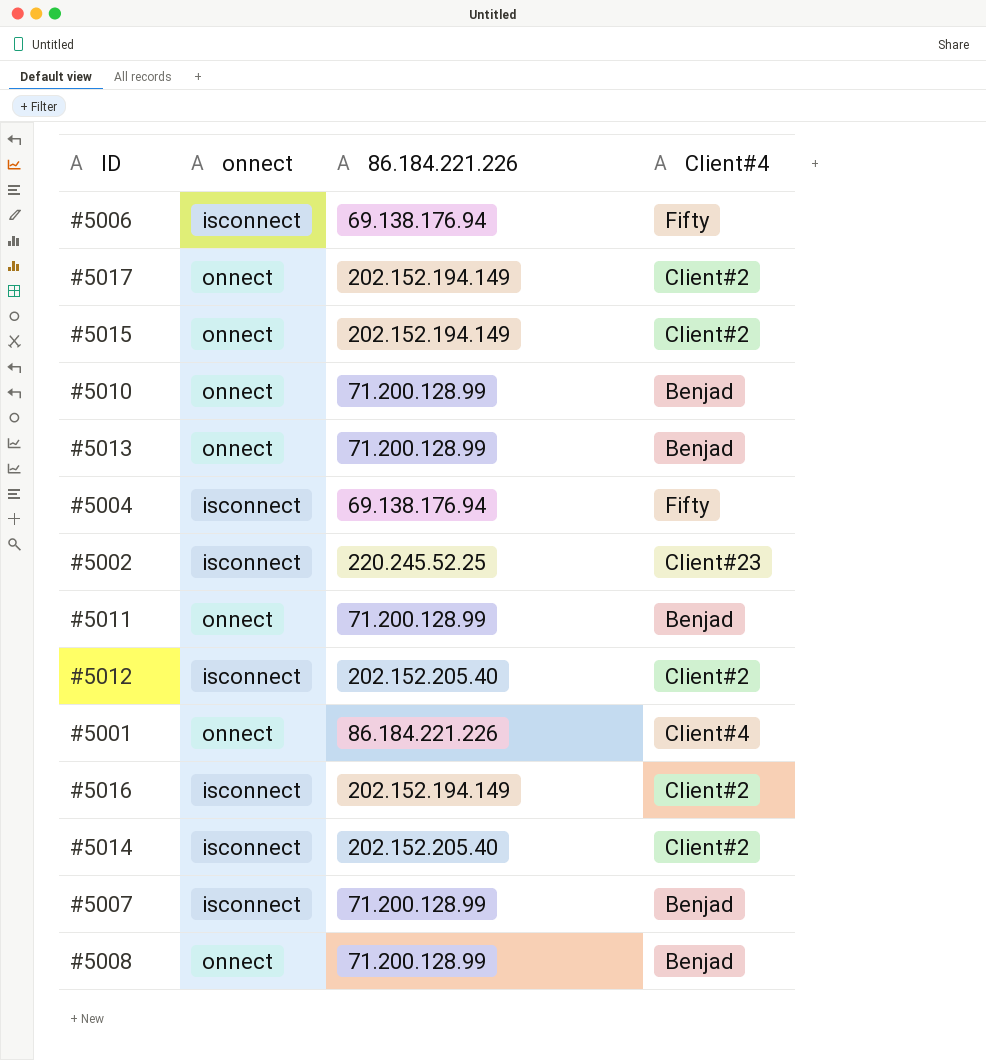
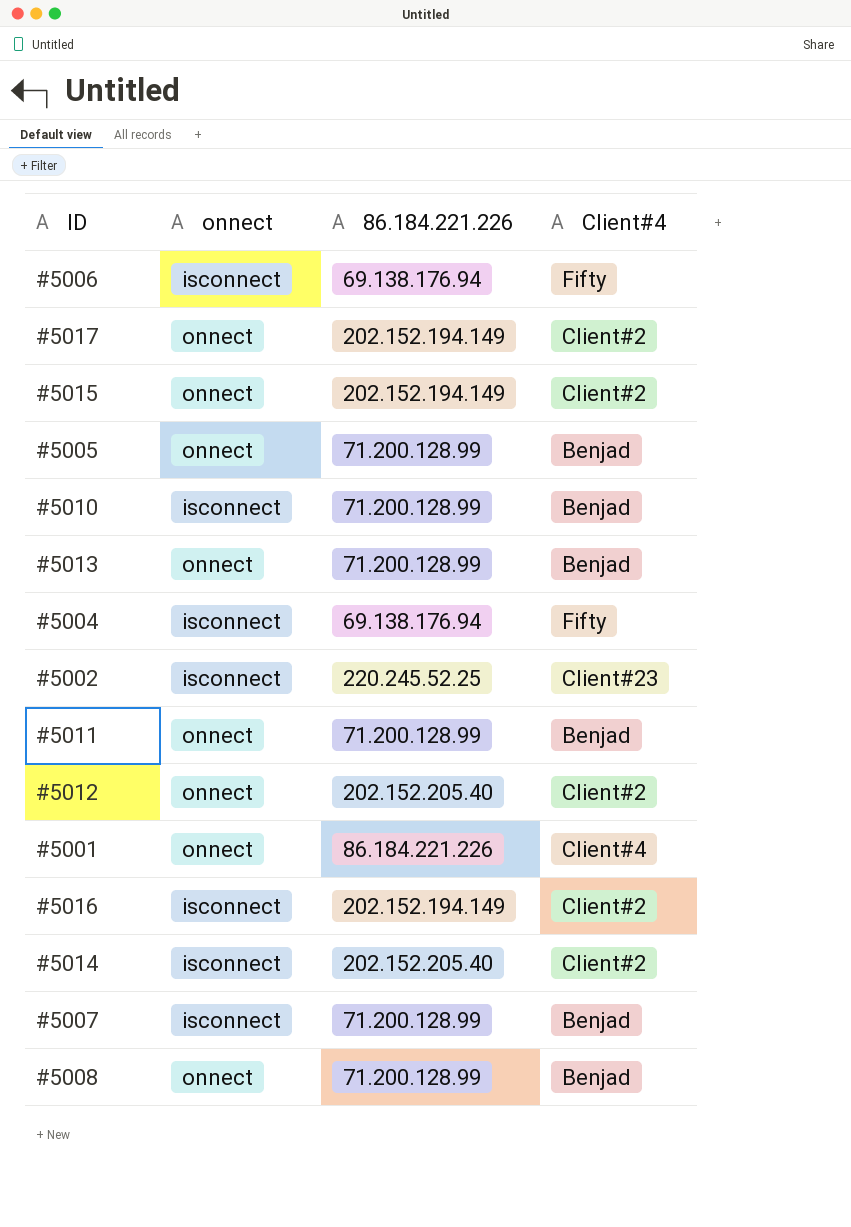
row #5005: none -> onnect | 71.200.128.99 | Benjad
#5010 | onnect: onnect -> isconnect
#5012 | onnect: isconnect -> onnect

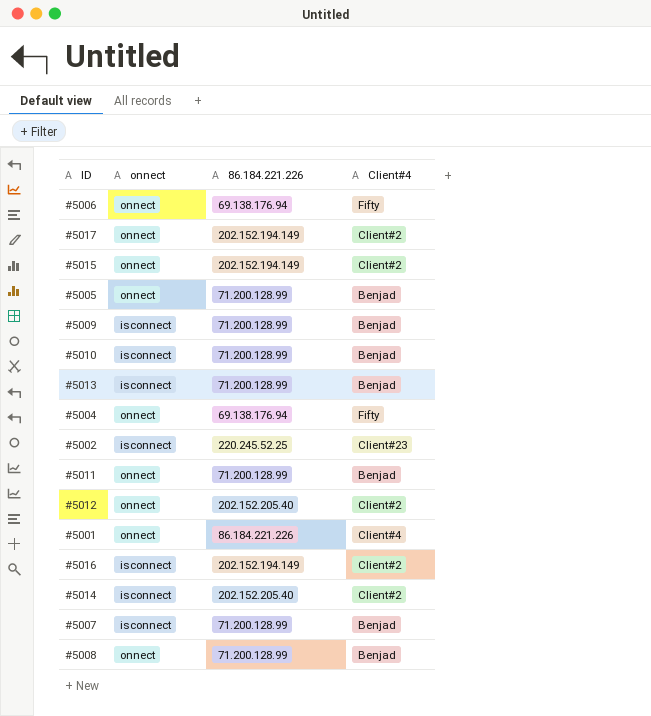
#5006 | onnect: isconnect -> onnect
row #5009: none -> isconnect | 71.200.128.99 | Benjad
#5013 | onnect: onnect -> isconnect
#5004 | onnect: isconnect -> onnect

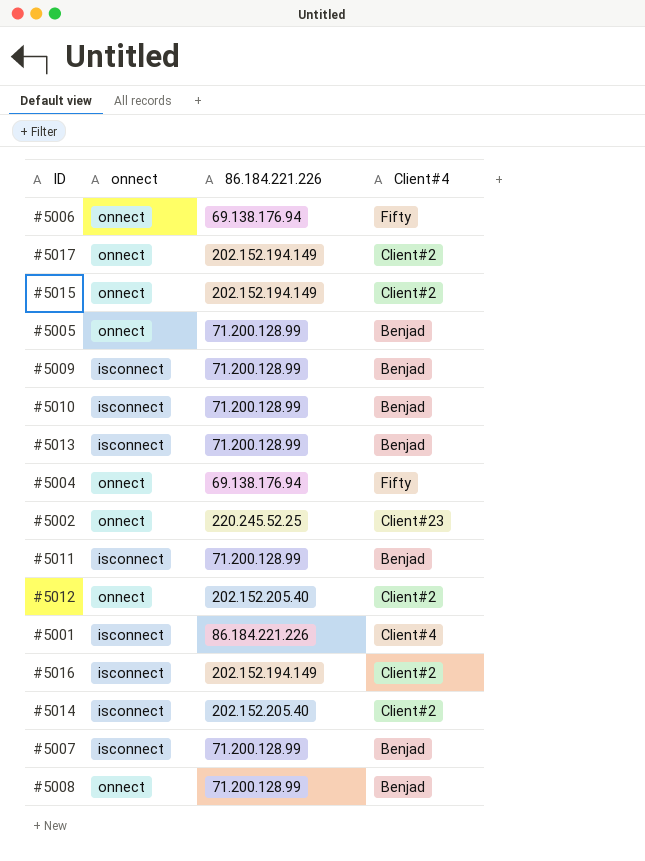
#5002 | onnect: isconnect -> onnect
#5011 | onnect: onnect -> isconnect
#5001 | onnect: onnect -> isconnect

